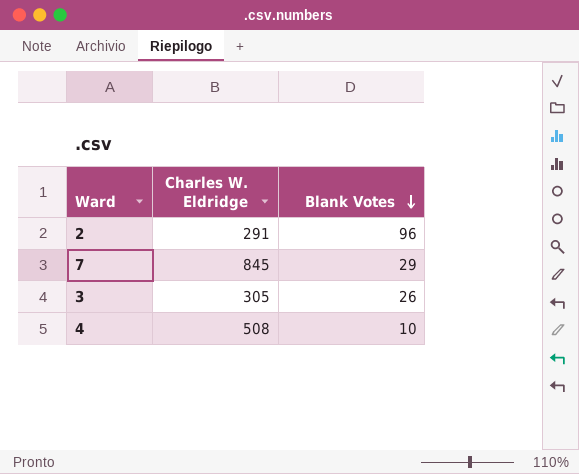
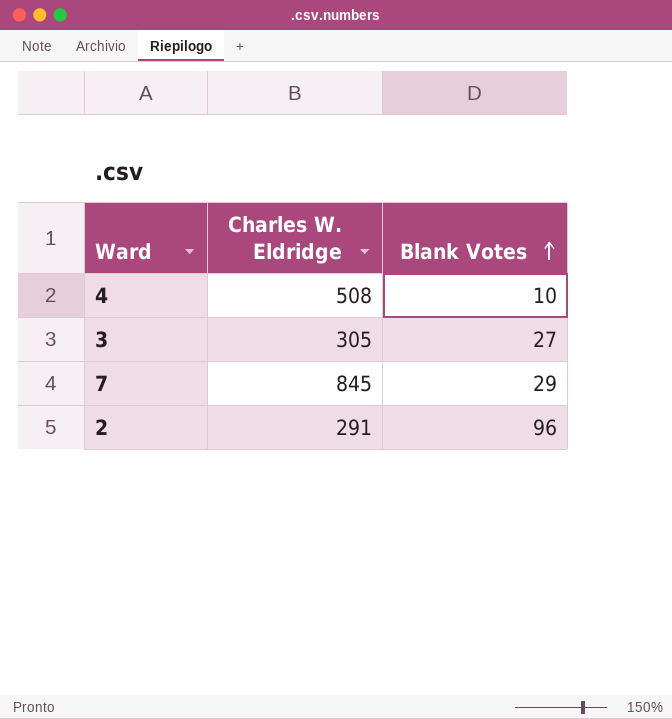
row order: Blank Votes descending -> Blank Votes ascending
3 | Blank Votes: 26 -> 27

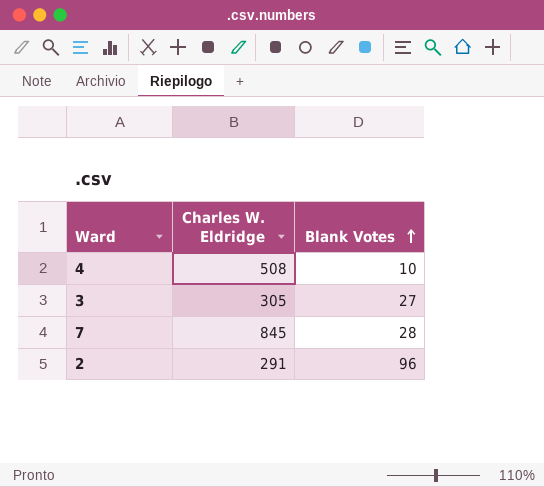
7 | Blank Votes: 29 -> 28

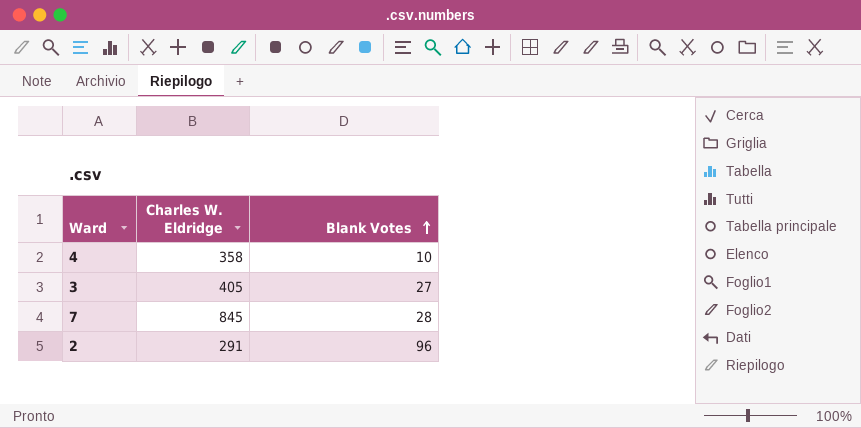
4 | Charles W. Eldridge: 508 -> 358
3 | Charles W. Eldridge: 305 -> 405

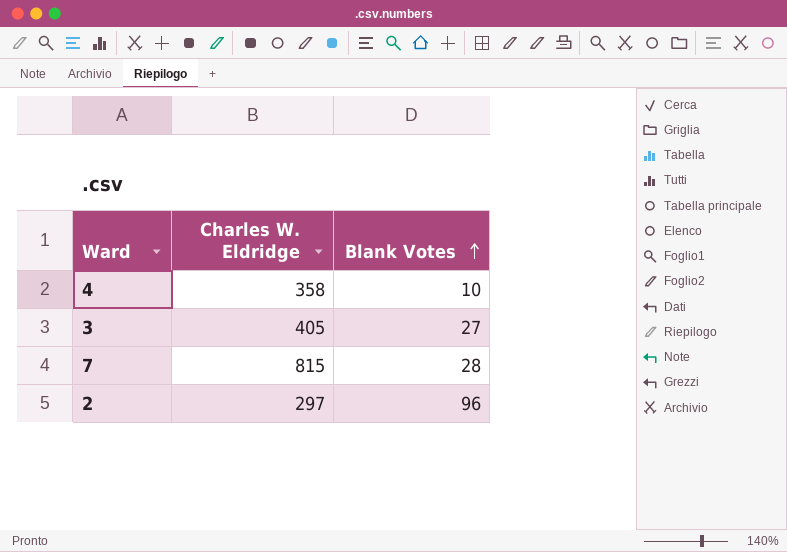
7 | Charles W. Eldridge: 845 -> 815
2 | Charles W. Eldridge: 291 -> 297

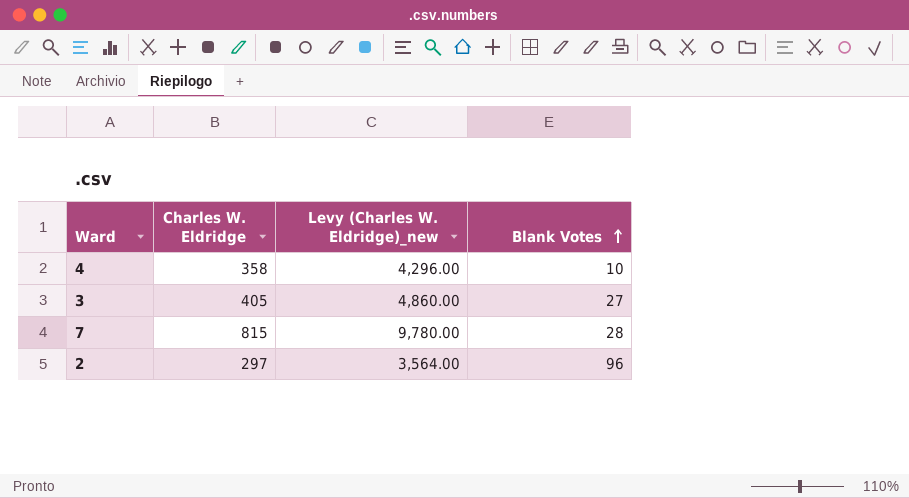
column Levy (Charles W. Eldridge)_new | formula: none -> [Charles W. Eldridge] * 12

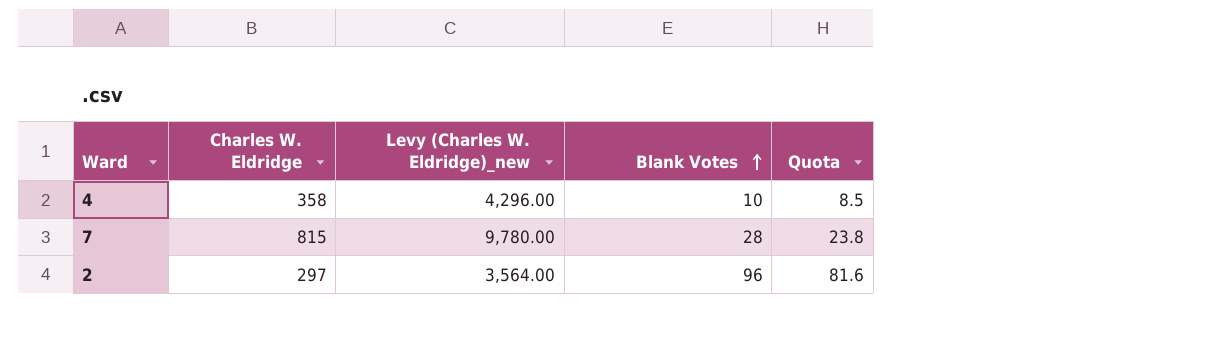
column Quota | formula: none -> [Blank Votes] * 0.85
row 3: 405 | 4,860.00 | 27 -> none

